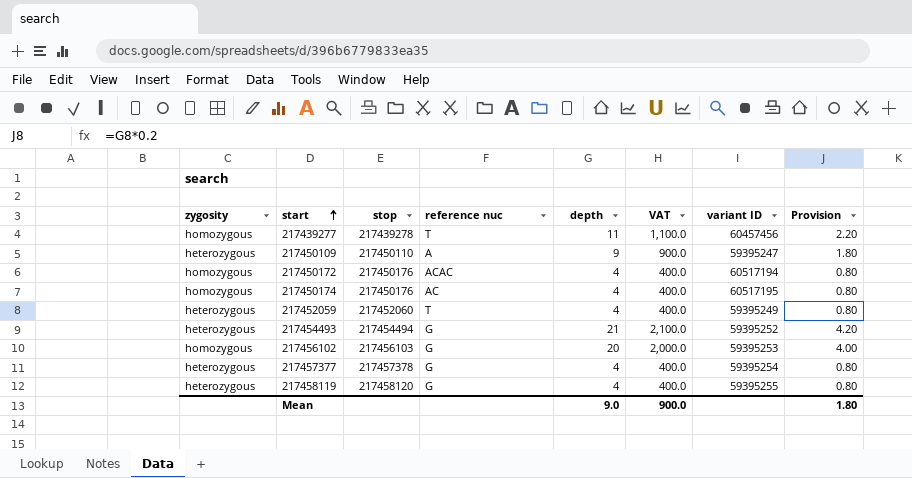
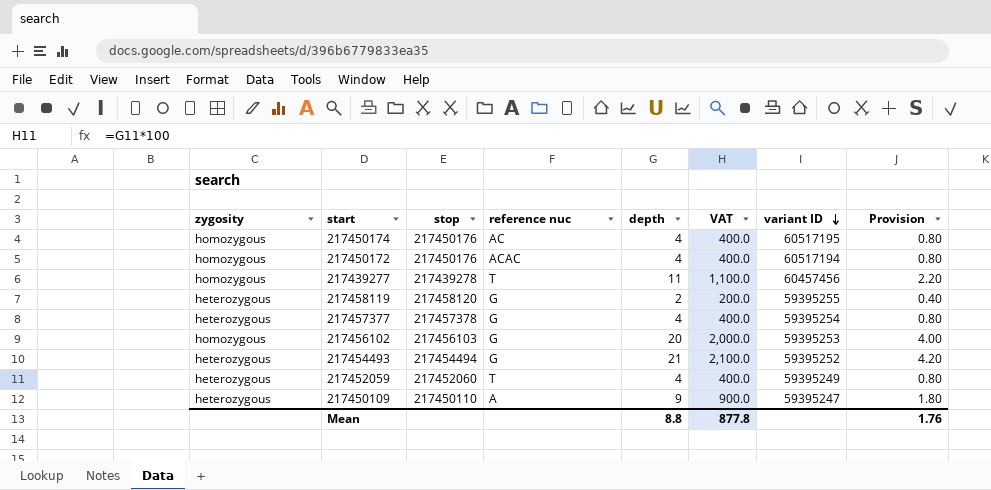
row order: start ascending -> variant ID descending
217458119 | depth: 4 -> 2
217458119 | VAT: 400.0 -> 200.0
217458119 | Provision: 0.80 -> 0.40
Mean | depth: 9.0 -> 8.8
Mean | VAT: 900.0 -> 877.8
Mean | Provision: 1.80 -> 1.76

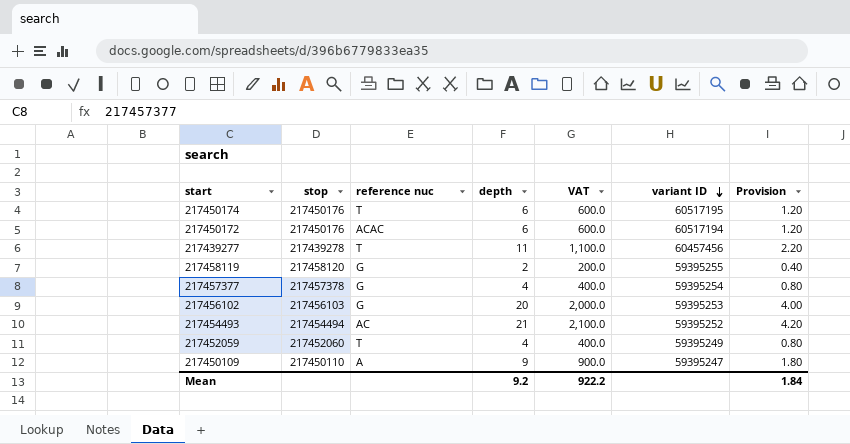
column zygosity | position: 1 -> none
217450174 | reference nuc: AC -> T
217450174 | depth: 4 -> 6
217450174 | VAT: 400.0 -> 600.0
217450174 | Provision: 0.80 -> 1.20
217450172 | depth: 4 -> 6
217450172 | VAT: 400.0 -> 600.0
217450172 | Provision: 0.80 -> 1.20
217454493 | reference nuc: G -> AC
Mean | depth: 8.8 -> 9.2
Mean | VAT: 877.8 -> 922.2
Mean | Provision: 1.76 -> 1.84

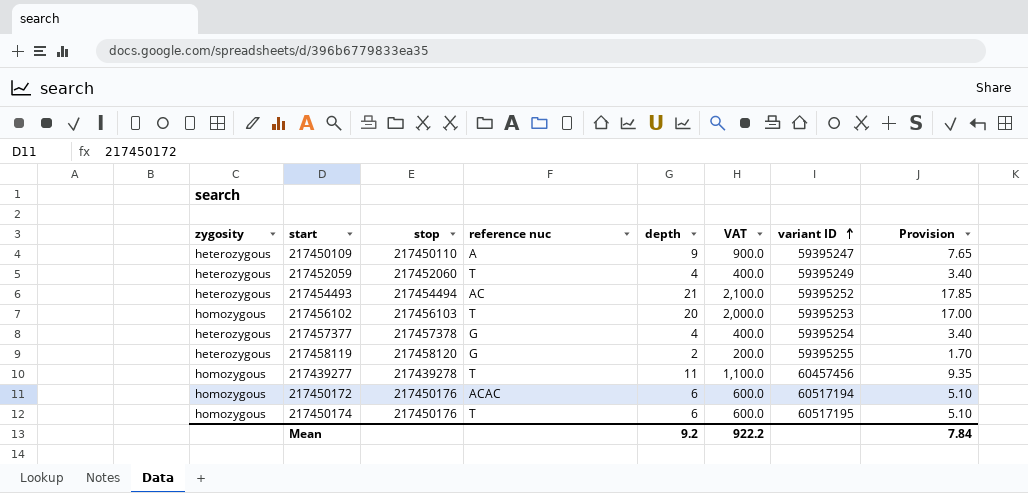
row order: variant ID descending -> variant ID ascending
column zygosity | position: none -> 1
column Provision | formula: [depth] * 0.2 -> [depth] * 0.85
217456102 | reference nuc: G -> T
Mean | Provision: 1.84 -> 7.84

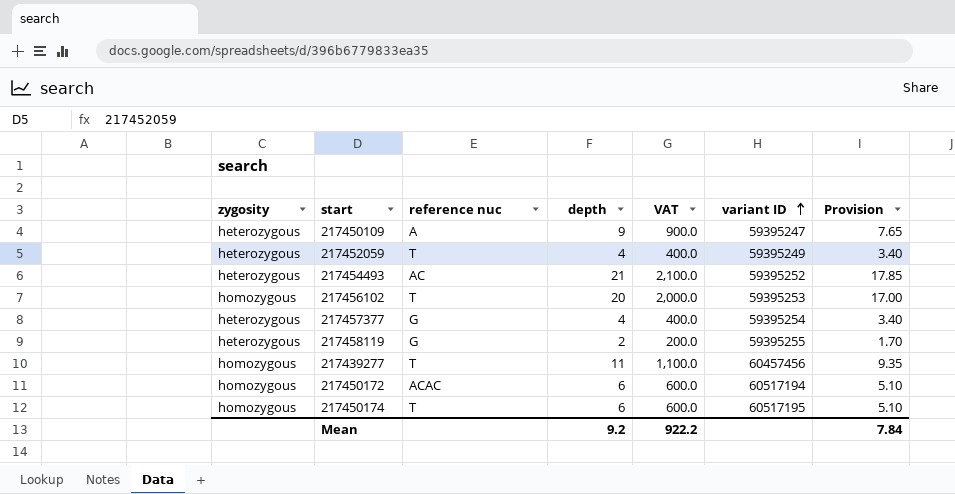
column stop | position: 3 -> none

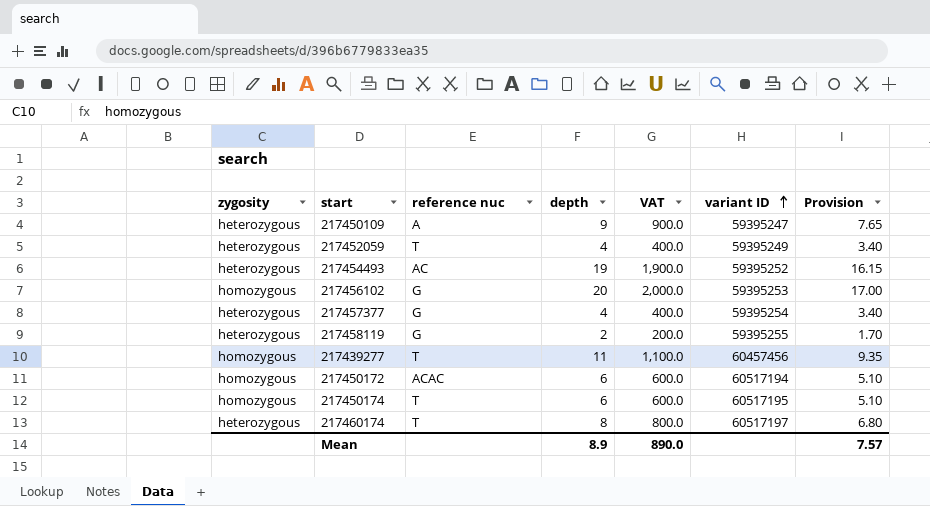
217454493 | depth: 21 -> 19
217454493 | VAT: 2,100.0 -> 1,900.0
217454493 | Provision: 17.85 -> 16.15
217456102 | reference nuc: T -> G
row 217460174: none -> heterozygous | T | 8 | 800.0 | 60517197 | 6.80
Mean | depth: 9.2 -> 8.9
Mean | VAT: 922.2 -> 890.0
Mean | Provision: 7.84 -> 7.57

